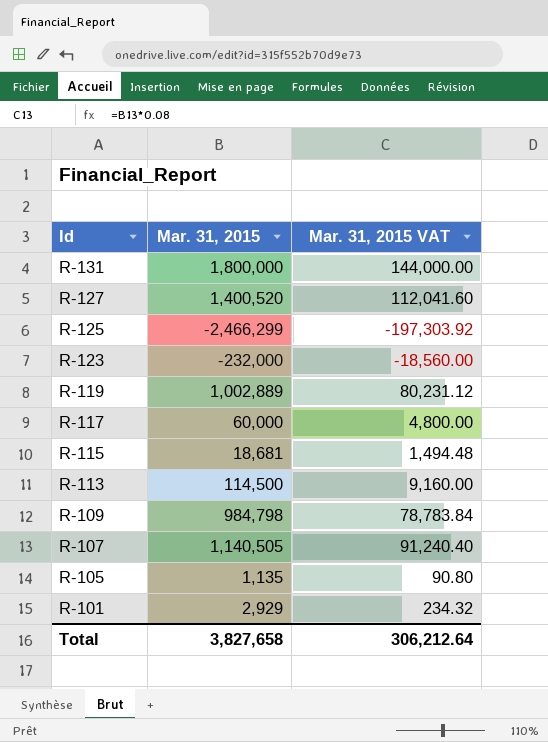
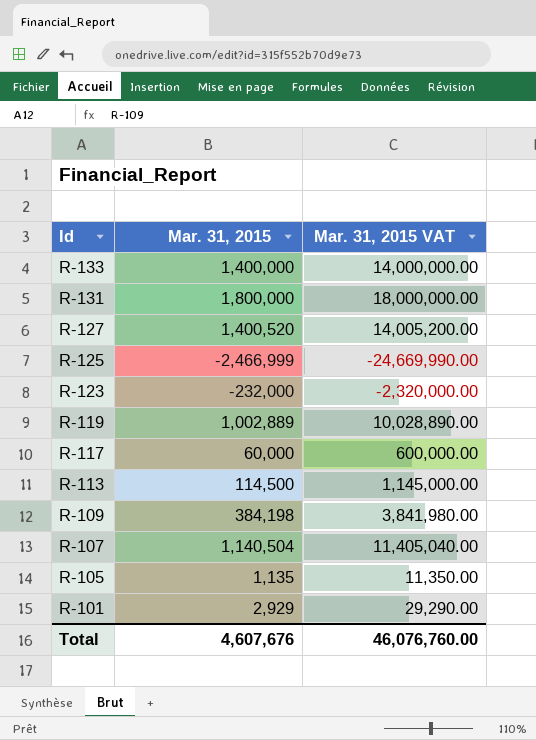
column Mar. 31, 2015 VAT | formula: [Mar. 31, 2015] * 0.08 -> [Mar. 31, 2015] * 10
row R-115: 18,681 | 1,494.48 -> none
row R-133: none -> 1,400,000 | 14,000,000.00
R-125 | Mar. 31, 2015: -2,466,299 -> -2,466,999
R-109 | Mar. 31, 2015: 984,798 -> 384,198
R-107 | Mar. 31, 2015: 1,140,505 -> 1,140,504
Total | Mar. 31, 2015: 3,827,658 -> 4,607,676
Total | Mar. 31, 2015 VAT: 306,212.64 -> 46,076,760.00

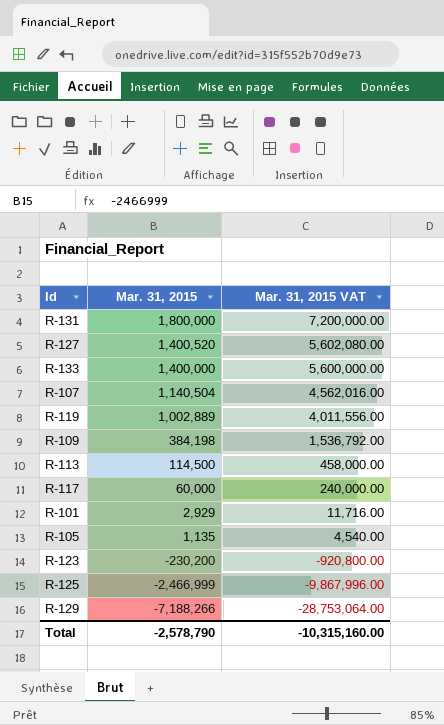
row order: Id descending -> Mar. 31, 2015 descending
column Mar. 31, 2015 VAT | formula: [Mar. 31, 2015] * 10 -> [Mar. 31, 2015] * 4
R-123 | Mar. 31, 2015: -232,000 -> -230,200
row R-129: none -> -7,188,266 | -28,753,064.00
Total | Mar. 31, 2015: 4,607,676 -> -2,578,790
Total | Mar. 31, 2015 VAT: 46,076,760.00 -> -10,315,160.00

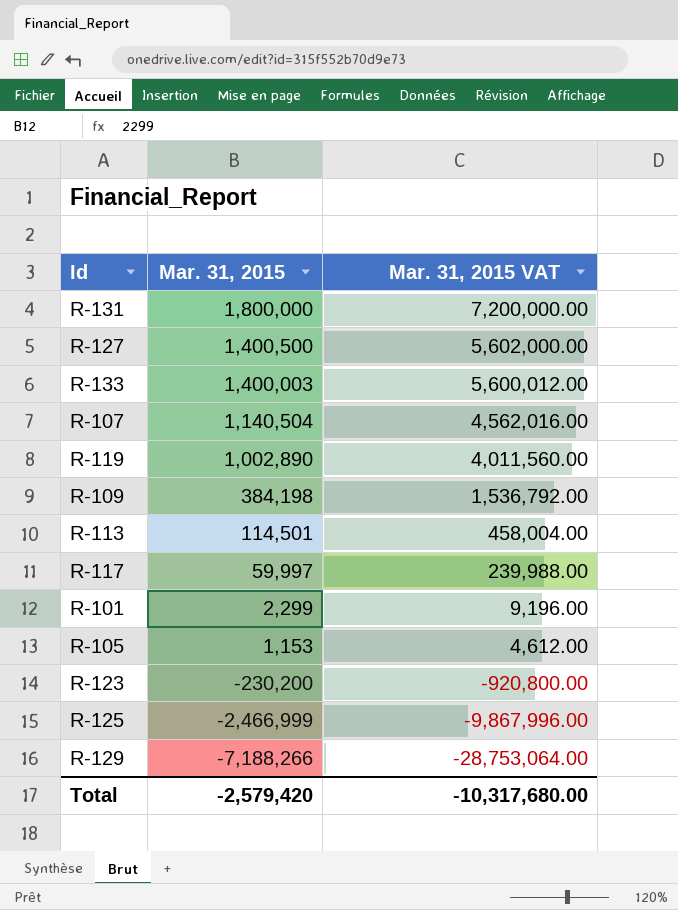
R-127 | Mar. 31, 2015: 1,400,520 -> 1,400,500
R-127 | Mar. 31, 2015 VAT: 5,602,080.00 -> 5,602,000.00
R-133 | Mar. 31, 2015: 1,400,000 -> 1,400,003
R-133 | Mar. 31, 2015 VAT: 5,600,000.00 -> 5,600,012.00
R-119 | Mar. 31, 2015: 1,002,889 -> 1,002,890
R-119 | Mar. 31, 2015 VAT: 4,011,556.00 -> 4,011,560.00
R-113 | Mar. 31, 2015: 114,500 -> 114,501
R-113 | Mar. 31, 2015 VAT: 458,000.00 -> 458,004.00
R-117 | Mar. 31, 2015: 60,000 -> 59,997
R-117 | Mar. 31, 2015 VAT: 240,000.00 -> 239,988.00
R-101 | Mar. 31, 2015: 2,929 -> 2,299
R-101 | Mar. 31, 2015 VAT: 11,716.00 -> 9,196.00
R-105 | Mar. 31, 2015: 1,135 -> 1,153
R-105 | Mar. 31, 2015 VAT: 4,540.00 -> 4,612.00
Total | Mar. 31, 2015: -2,578,790 -> -2,579,420
Total | Mar. 31, 2015 VAT: -10,315,160.00 -> -10,317,680.00

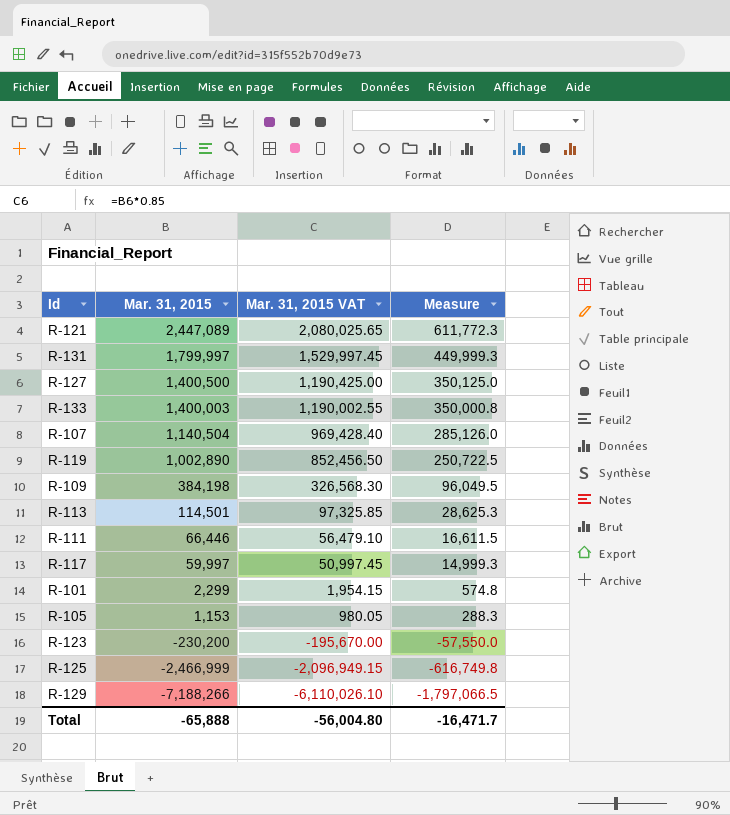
column Mar. 31, 2015 VAT | formula: [Mar. 31, 2015] * 4 -> [Mar. 31, 2015] * 0.85
column Measure | formula: none -> [Mar. 31, 2015] * 0.25
row R-121: none -> 2,447,089 | 2,080,025.65 | 611,772.3
R-131 | Mar. 31, 2015: 1,800,000 -> 1,799,997
row R-111: none -> 66,446 | 56,479.10 | 16,611.5
Total | Mar. 31, 2015: -2,579,420 -> -65,888
Total | Mar. 31, 2015 VAT: -10,317,680.00 -> -56,004.80

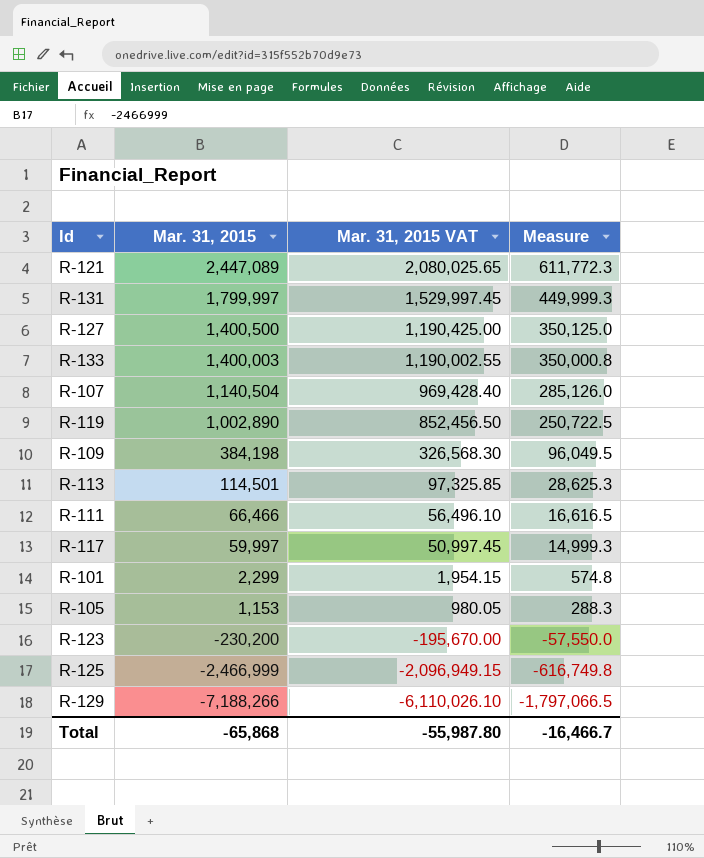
R-111 | Mar. 31, 2015: 66,446 -> 66,466
R-111 | Mar. 31, 2015 VAT: 56,479.10 -> 56,496.10
R-111 | Measure: 16,611.5 -> 16,616.5
Total | Mar. 31, 2015: -65,888 -> -65,868
Total | Mar. 31, 2015 VAT: -56,004.80 -> -55,987.80
Total | Measure: -16,471.7 -> -16,466.7

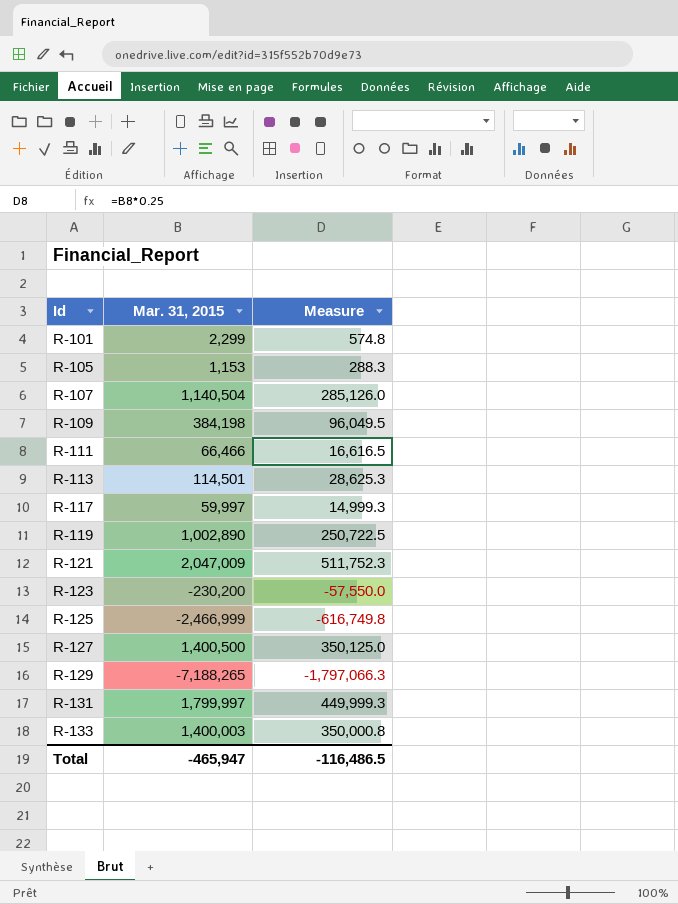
row order: Mar. 31, 2015 descending -> Id ascending
column Mar. 31, 2015 VAT | formula: [Mar. 31, 2015] * 0.85 -> none
R-121 | Mar. 31, 2015: 2,447,089 -> 2,047,009
R-121 | Measure: 611,772.3 -> 511,752.3
R-129 | Mar. 31, 2015: -7,188,266 -> -7,188,265
R-129 | Measure: -1,797,066.5 -> -1,797,066.3
Total | Mar. 31, 2015: -65,868 -> -465,947
Total | Measure: -16,466.7 -> -116,486.5

